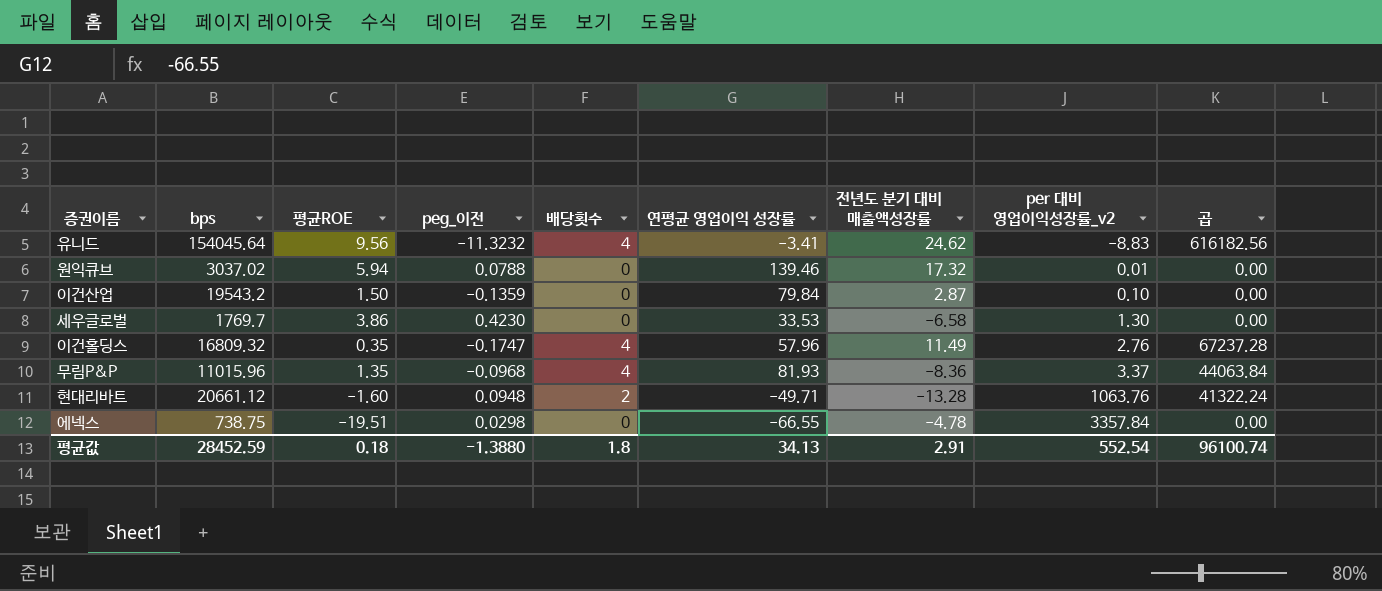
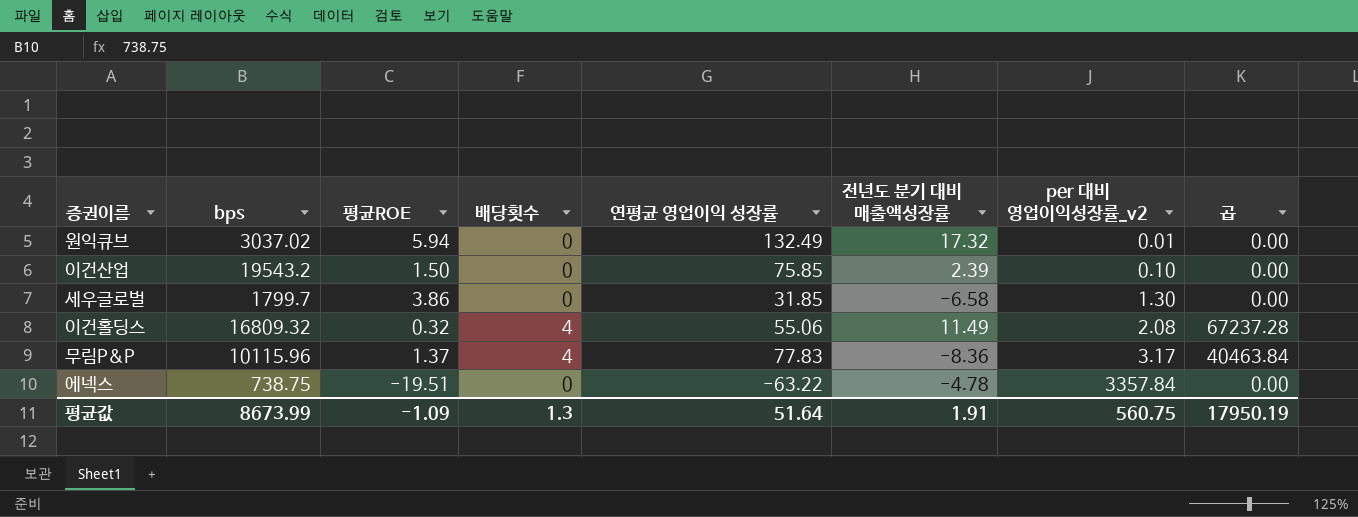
column peg_이전 | position: 4 -> none
row 유니드: 154045.64 | 9.56 | -11.3232 | 4 | -3.41 | 24.62 | -8.83 | 616182.56 -> none
row 현대리바트: 20661.12 | -1.60 | 0.0948 | 2 | -49.71 | -13.28 | 1063.76 | 41322.24 -> none
원익큐브 | 연평균 영업이익 성장률: 139.46 -> 132.49
이건산업 | 연평균 영업이익 성장률: 79.84 -> 75.85
이건산업 | 전년도 분기 대비 매출액성장률: 2.87 -> 2.39
세우글로벌 | bps: 1769.7 -> 1799.7
세우글로벌 | 연평균 영업이익 성장률: 33.53 -> 31.85
이건홀딩스 | 평균ROE: 0.35 -> 0.32
이건홀딩스 | 연평균 영업이익 성장률: 57.96 -> 55.06
이건홀딩스 | per 대비 영업이익성장률_v2: 2.76 -> 2.08
무림P&P | bps: 11015.96 -> 10115.96
무림P&P | 평균ROE: 1.35 -> 1.37
무림P&P | 연평균 영업이익 성장률: 81.93 -> 77.83
무림P&P | per 대비 영업이익성장률_v2: 3.37 -> 3.17
무림P&P | 곱: 44063.84 -> 40463.84
에넥스 | 연평균 영업이익 성장률: -66.55 -> -63.22
평균값 | bps: 28452.59 -> 8673.99
평균값 | 평균ROE: 0.18 -> -1.09
평균값 | 배당횟수: 1.8 -> 1.3
평균값 | 연평균 영업이익 성장률: 34.13 -> 51.64
평균값 | 전년도 분기 대비 매출액성장률: 2.91 -> 1.91
평균값 | per 대비 영업이익성장률_v2: 552.54 -> 560.75
평균값 | 곱: 96100.74 -> 17950.19

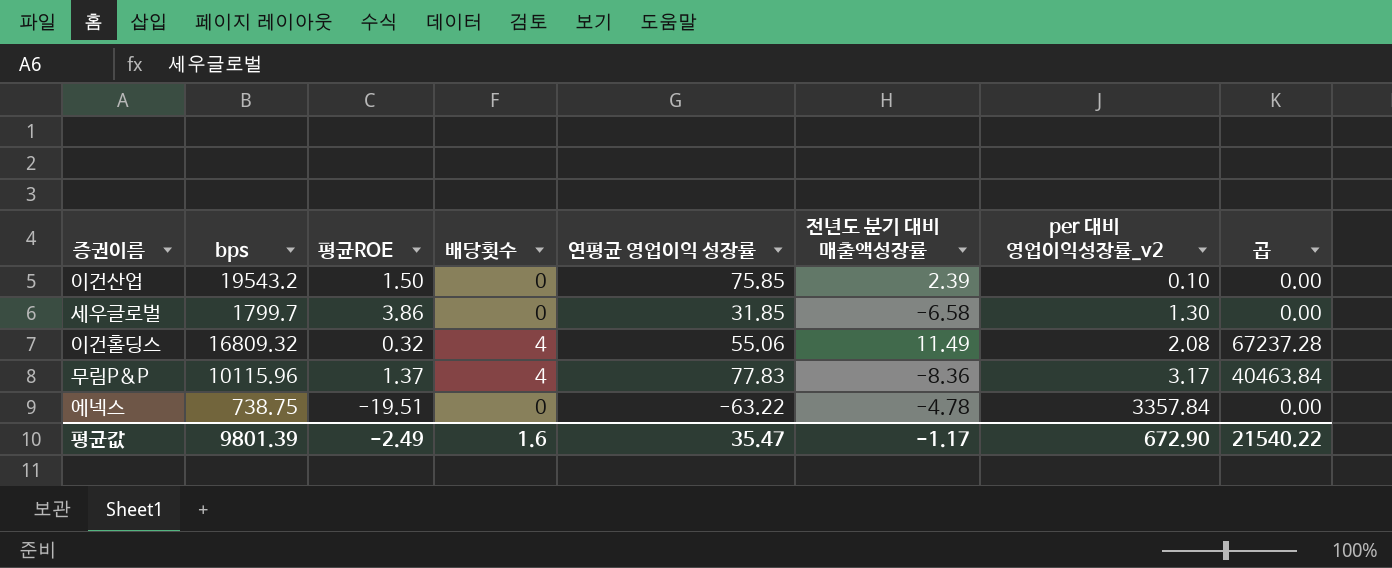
row 원익큐브: 3037.02 | 5.94 | 0 | 132.49 | 17.32 | 0.01 | 0.00 -> none
평균값 | bps: 8673.99 -> 9801.39
평균값 | 평균ROE: -1.09 -> -2.49
평균값 | 배당횟수: 1.3 -> 1.6
평균값 | 연평균 영업이익 성장률: 51.64 -> 35.47
평균값 | 전년도 분기 대비 매출액성장률: 1.91 -> -1.17
평균값 | per 대비 영업이익성장률_v2: 560.75 -> 672.90
평균값 | 곱: 17950.19 -> 21540.22

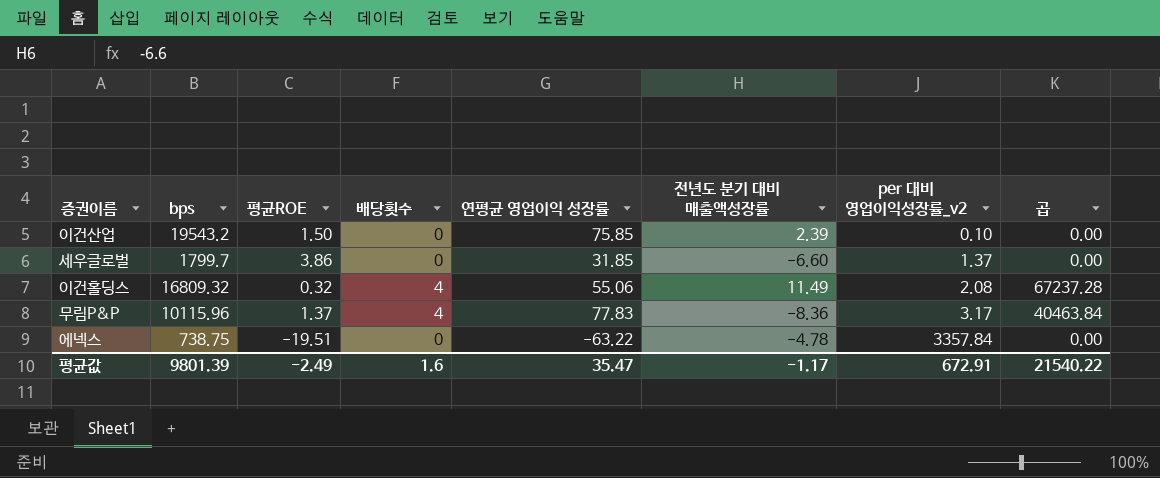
세우글로벌 | 전년도 분기 대비 매출액성장률: -6.58 -> -6.60
세우글로벌 | per 대비 영업이익성장률_v2: 1.30 -> 1.37
평균값 | per 대비 영업이익성장률_v2: 672.90 -> 672.91

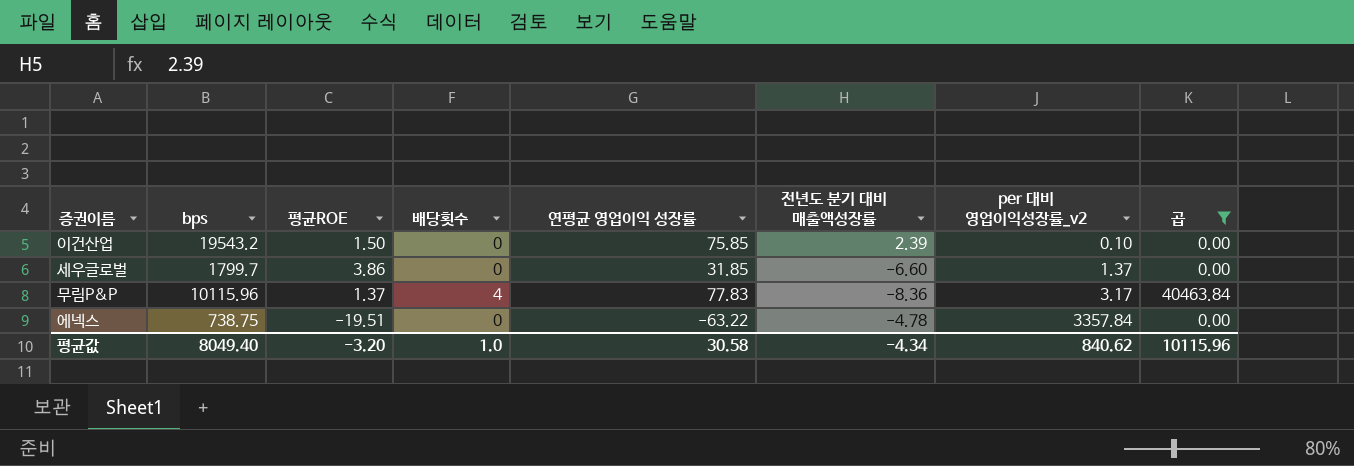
filter: none -> 곱 != 67237.28
평균값 | bps: 9801.39 -> 8049.40
평균값 | 평균ROE: -2.49 -> -3.20
평균값 | 배당횟수: 1.6 -> 1.0
평균값 | 연평균 영업이익 성장률: 35.47 -> 30.58
평균값 | 전년도 분기 대비 매출액성장률: -1.17 -> -4.34
평균값 | per 대비 영업이익성장률_v2: 672.91 -> 840.62
평균값 | 곱: 21540.22 -> 10115.96

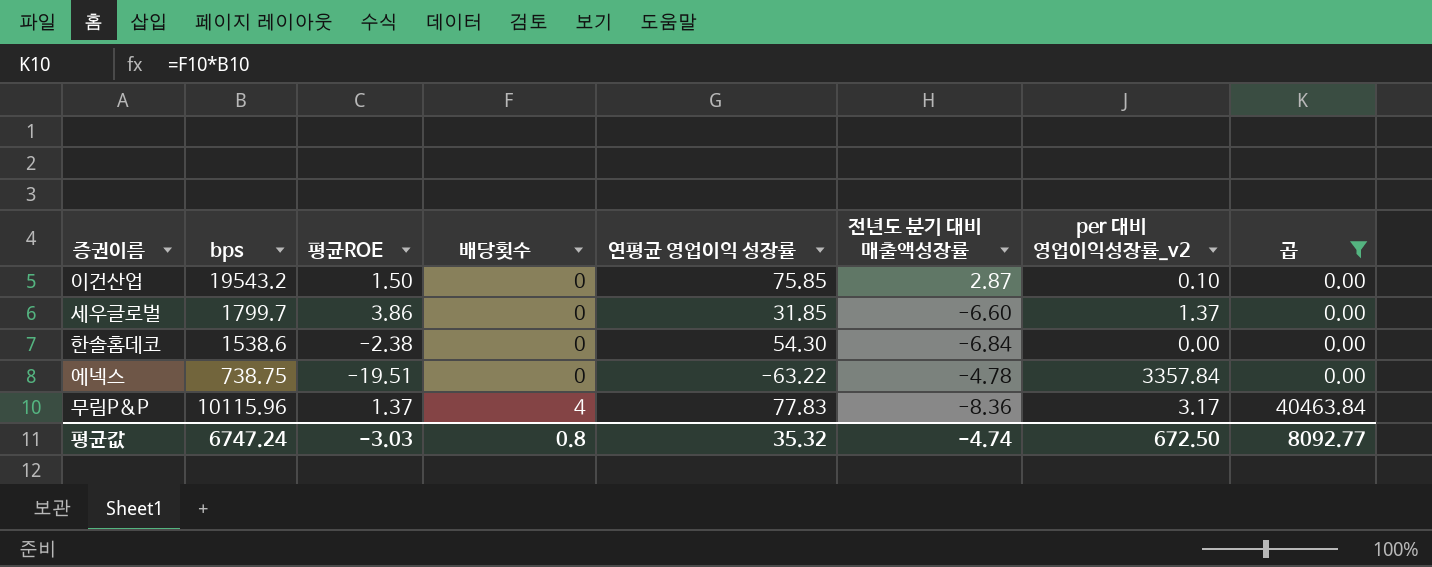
row order: per 대비 영업이익성장률_v2 ascending -> 배당횟수 ascending
이건산업 | 전년도 분기 대비 매출액성장률: 2.39 -> 2.87
row 한솔홈데코: none -> 1538.6 | -2.38 | 0 | 54.30 | -6.84 | 0.00 | 0.00
평균값 | bps: 8049.40 -> 6747.24
평균값 | 평균ROE: -3.20 -> -3.03
평균값 | 배당횟수: 1.0 -> 0.8
평균값 | 연평균 영업이익 성장률: 30.58 -> 35.32
평균값 | 전년도 분기 대비 매출액성장률: -4.34 -> -4.74
평균값 | per 대비 영업이익성장률_v2: 840.62 -> 672.50
평균값 | 곱: 10115.96 -> 8092.77

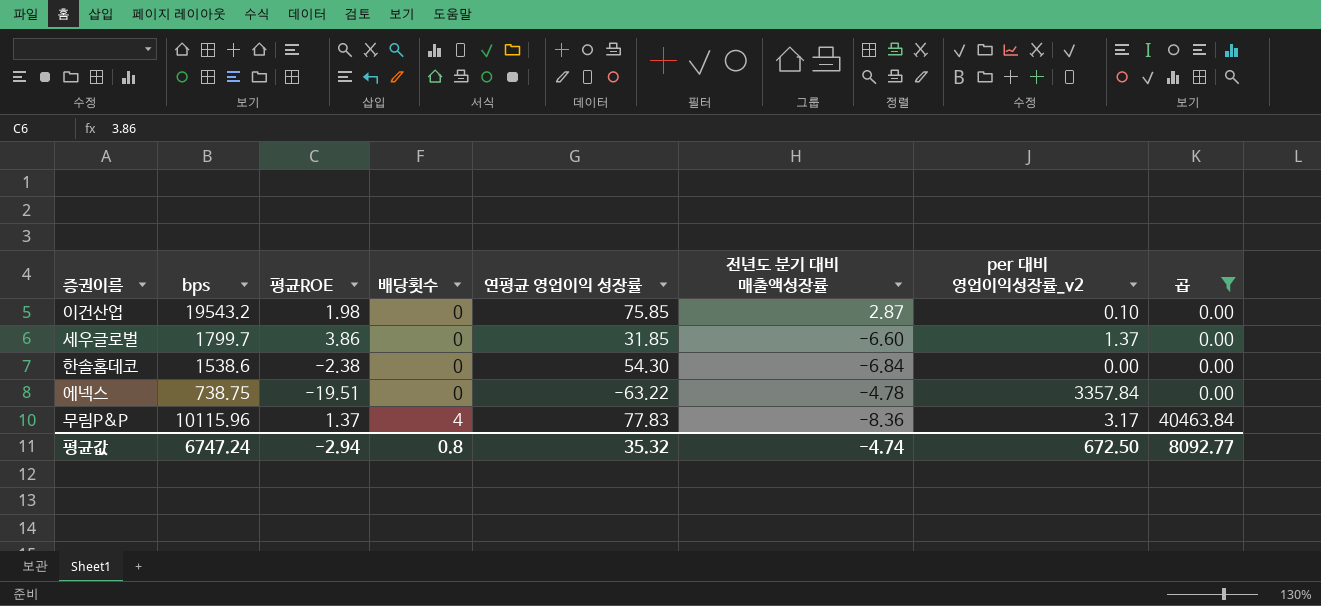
이건산업 | 평균ROE: 1.50 -> 1.98
평균값 | 평균ROE: -3.03 -> -2.94

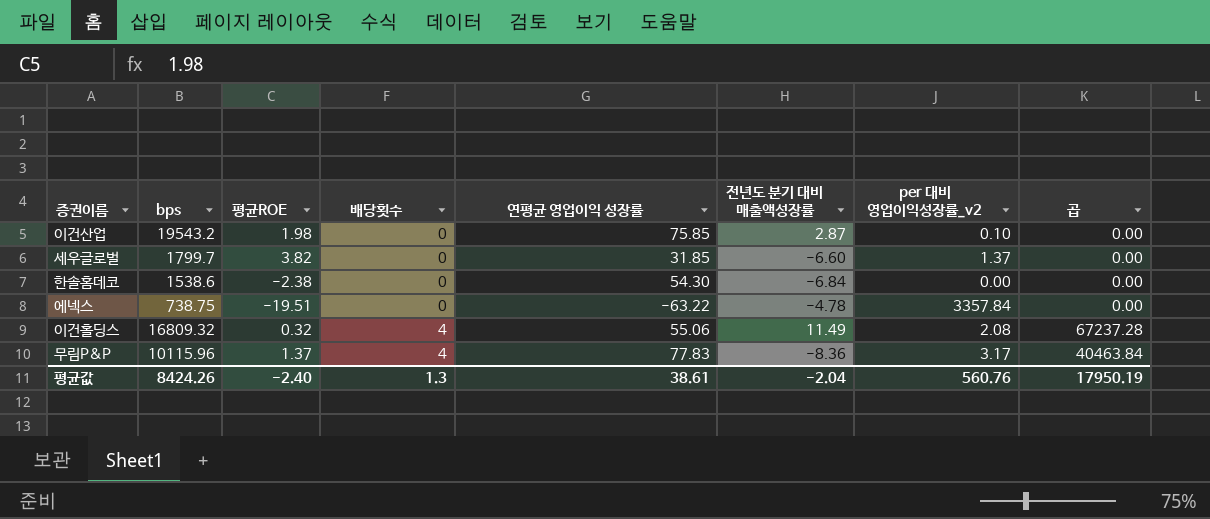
filter: 곱 != 67237.28 -> none
세우글로벌 | 평균ROE: 3.86 -> 3.82
평균값 | bps: 6747.24 -> 8424.26
평균값 | 평균ROE: -2.94 -> -2.40
평균값 | 배당횟수: 0.8 -> 1.3
평균값 | 연평균 영업이익 성장률: 35.32 -> 38.61
평균값 | 전년도 분기 대비 매출액성장률: -4.74 -> -2.04
평균값 | per 대비 영업이익성장률_v2: 672.50 -> 560.76
평균값 | 곱: 8092.77 -> 17950.19

